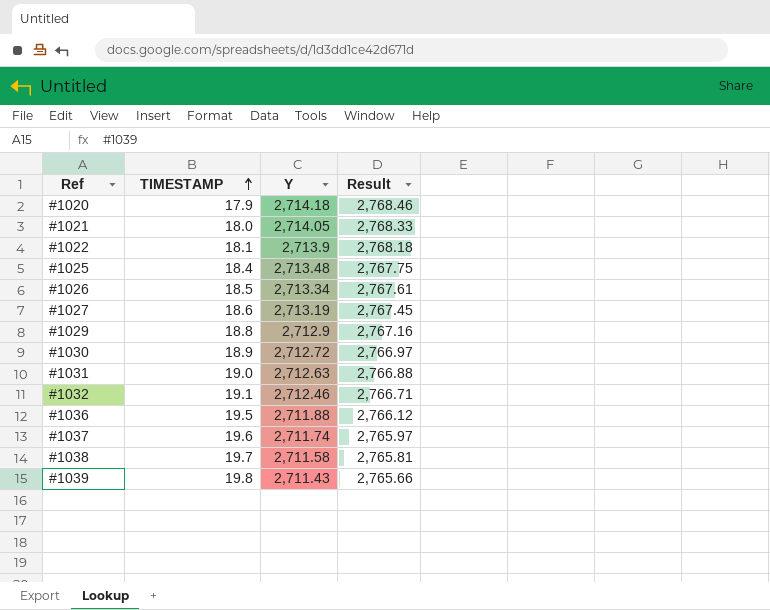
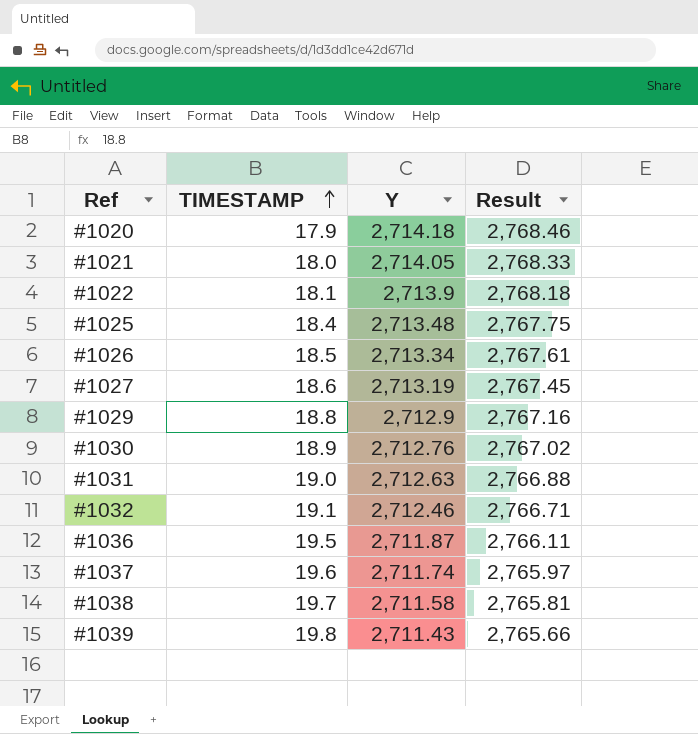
#1030 | Y: 2,712.72 -> 2,712.76
#1030 | Result: 2,766.97 -> 2,767.02
#1036 | Y: 2,711.88 -> 2,711.87
#1036 | Result: 2,766.12 -> 2,766.11

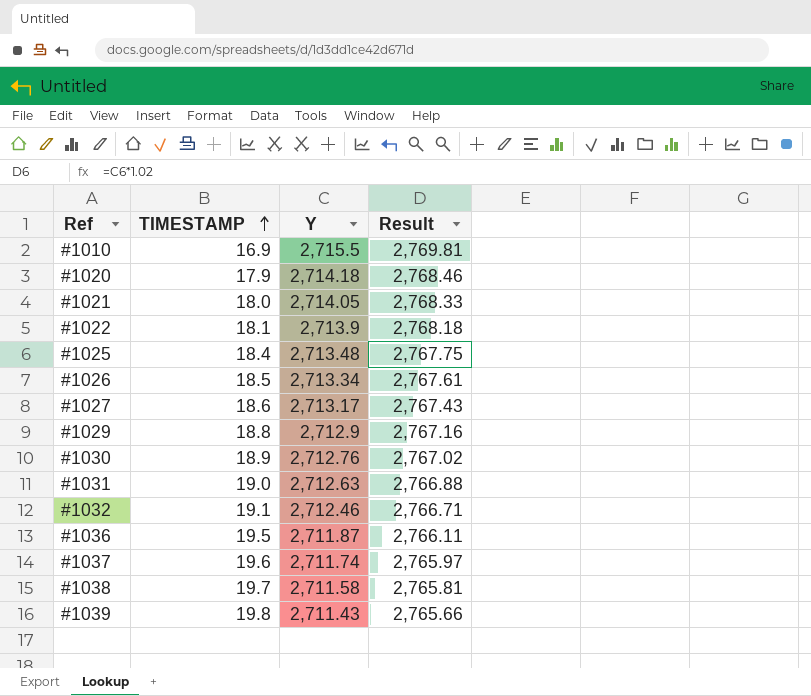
row #1010: none -> 16.9 | 2,715.5 | 2,769.81
#1027 | Y: 2,713.19 -> 2,713.17
#1027 | Result: 2,767.45 -> 2,767.43

